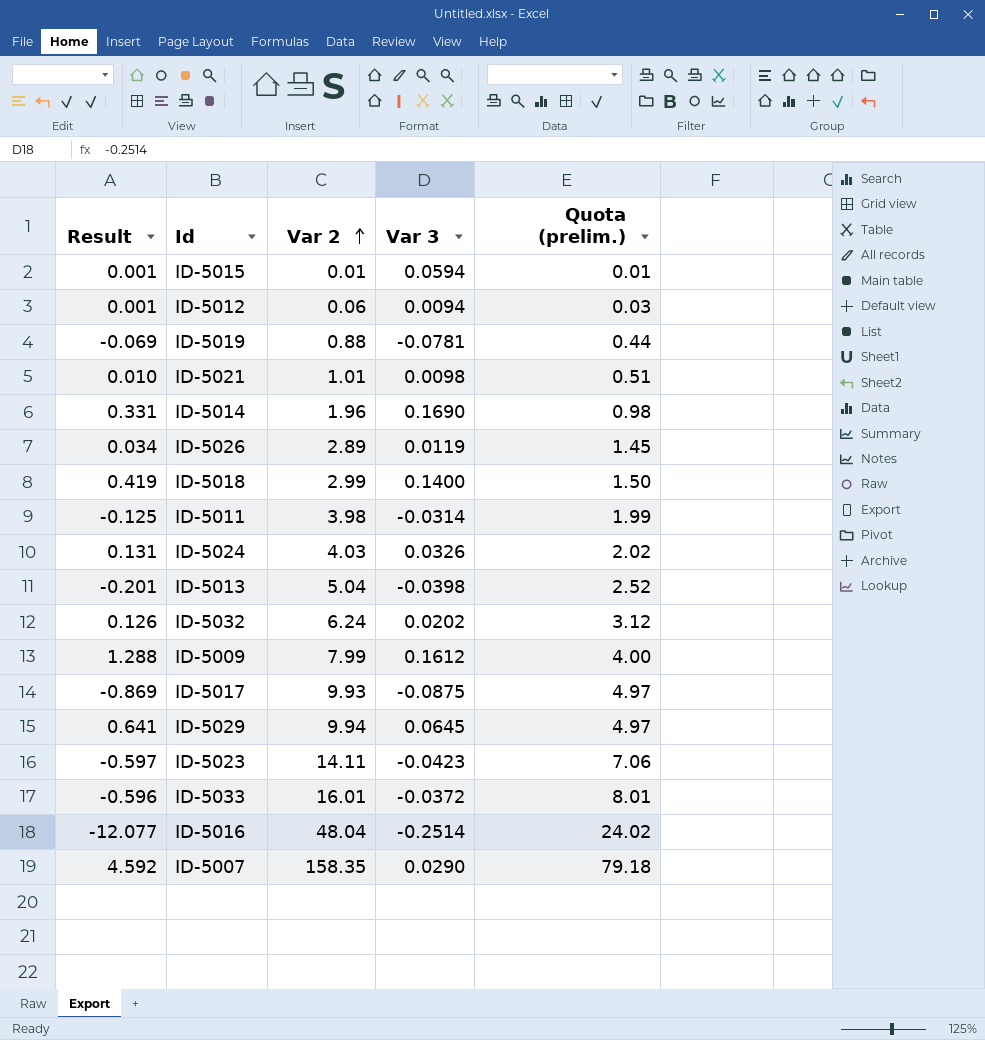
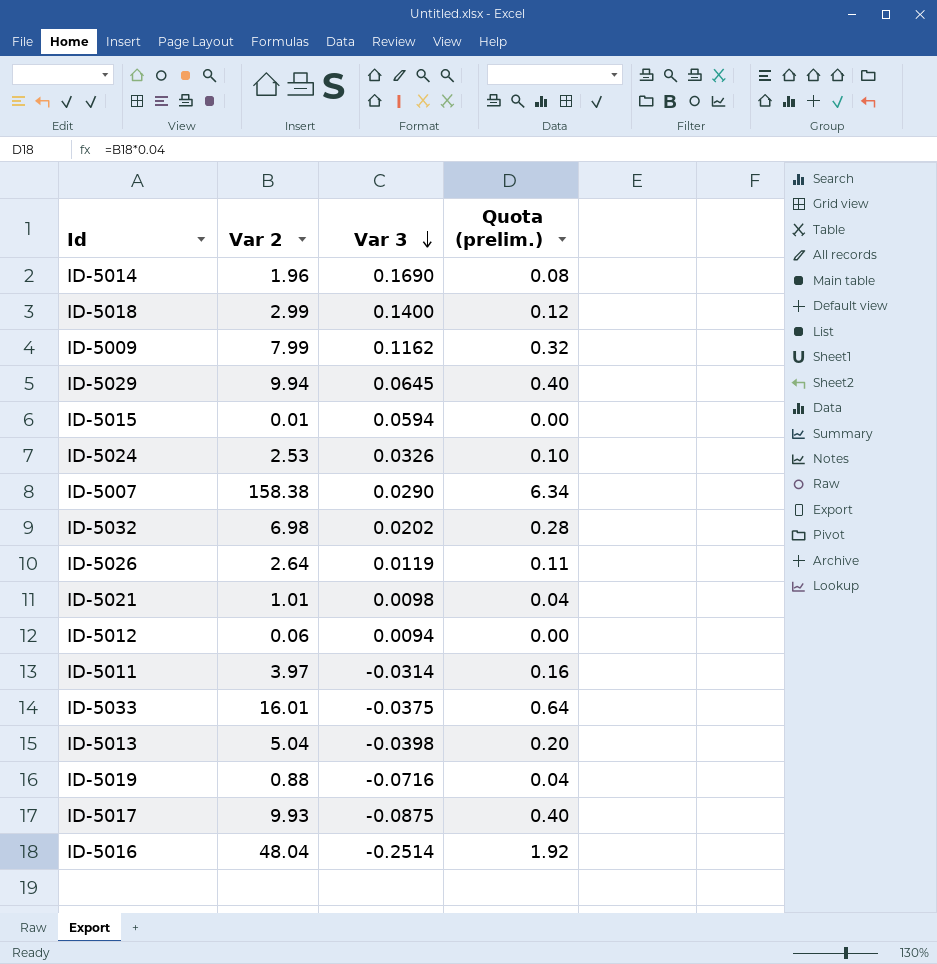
row order: Var 2 ascending -> Var 3 descending
column Result | formula: [Var 2] * [Var 3] -> none
column Quota (prelim.) | formula: [Var 2] * 0.5 -> [Var 2] * 0.04
row ID-5023: -0.597 | 14.11 | -0.0423 | 7.06 -> none
ID-5009 | Var 3: 0.1612 -> 0.1162
ID-5024 | Var 2: 4.03 -> 2.53
ID-5007 | Var 2: 158.35 -> 158.38
ID-5032 | Var 2: 6.24 -> 6.98
ID-5026 | Var 2: 2.89 -> 2.64
ID-5011 | Var 2: 3.98 -> 3.97
ID-5033 | Var 3: -0.0372 -> -0.0375
ID-5019 | Var 3: -0.0781 -> -0.0716

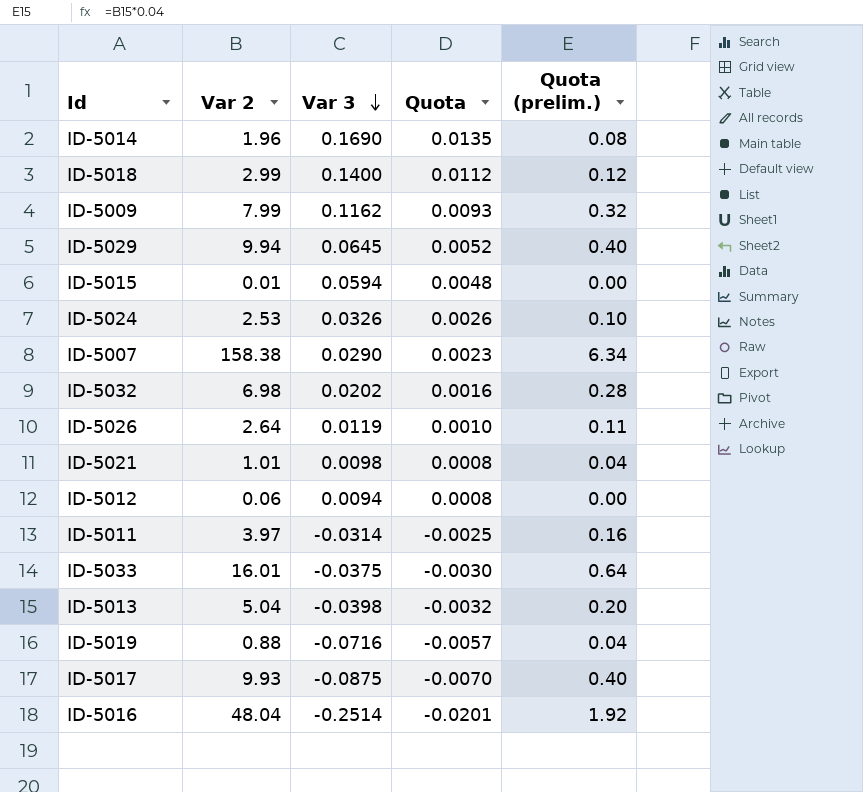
column Quota | formula: none -> [Var 3] * 0.08

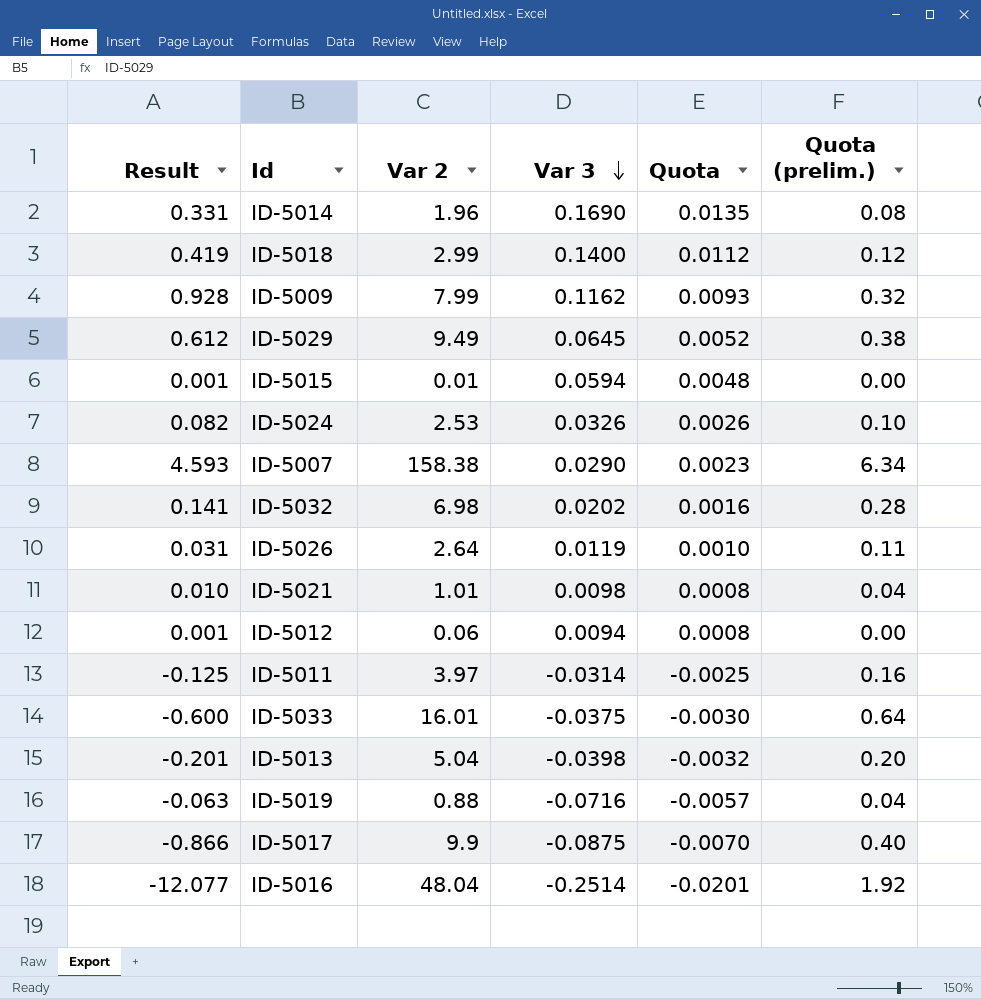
column Result | formula: none -> [Var 2] * [Var 3]
ID-5029 | Var 2: 9.94 -> 9.49
ID-5029 | Quota (prelim.): 0.40 -> 0.38
ID-5017 | Var 2: 9.93 -> 9.9

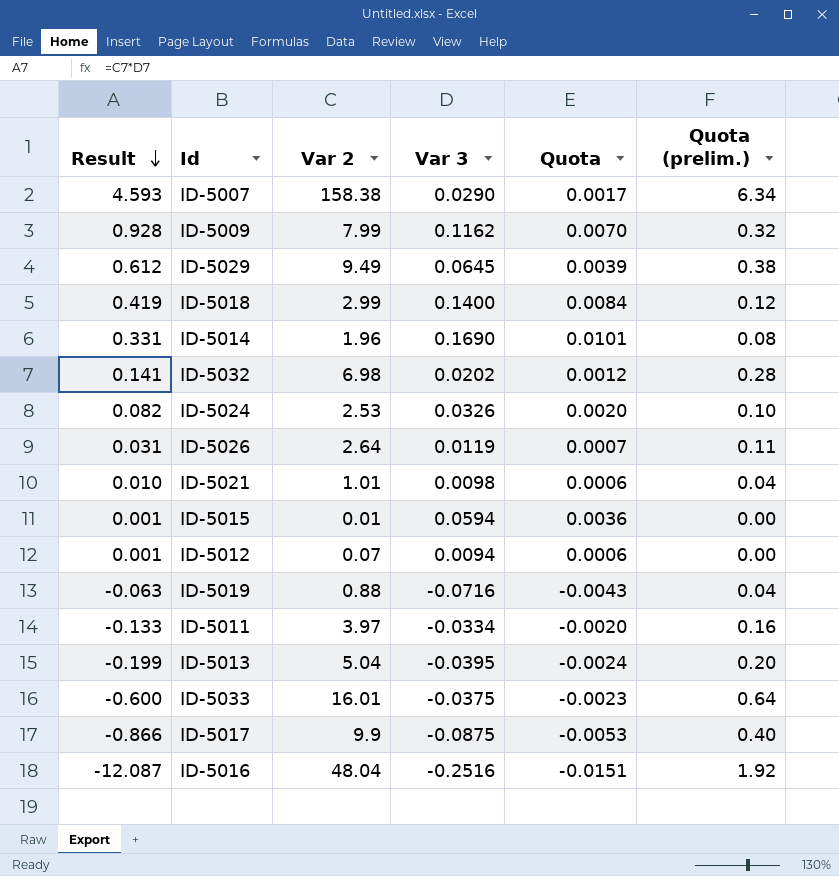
row order: Var 3 descending -> Result descending
column Quota | formula: [Var 3] * 0.08 -> [Var 3] * 0.06
ID-5012 | Var 2: 0.06 -> 0.07
ID-5011 | Result: -0.125 -> -0.133
ID-5011 | Var 3: -0.0314 -> -0.0334
ID-5013 | Result: -0.201 -> -0.199
ID-5013 | Var 3: -0.0398 -> -0.0395
ID-5016 | Result: -12.077 -> -12.087
ID-5016 | Var 3: -0.2514 -> -0.2516

